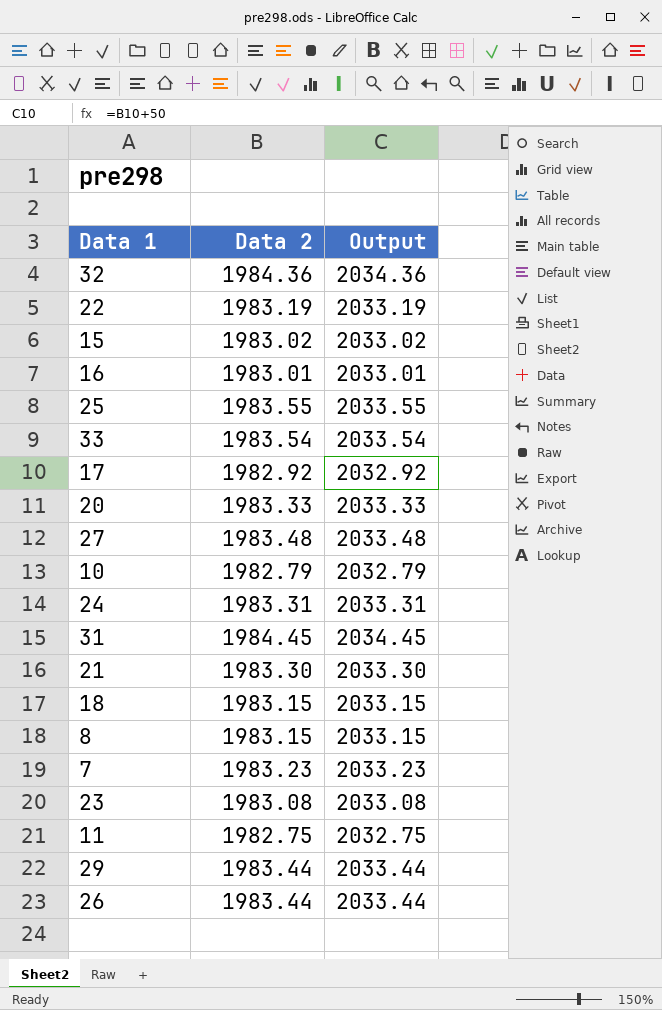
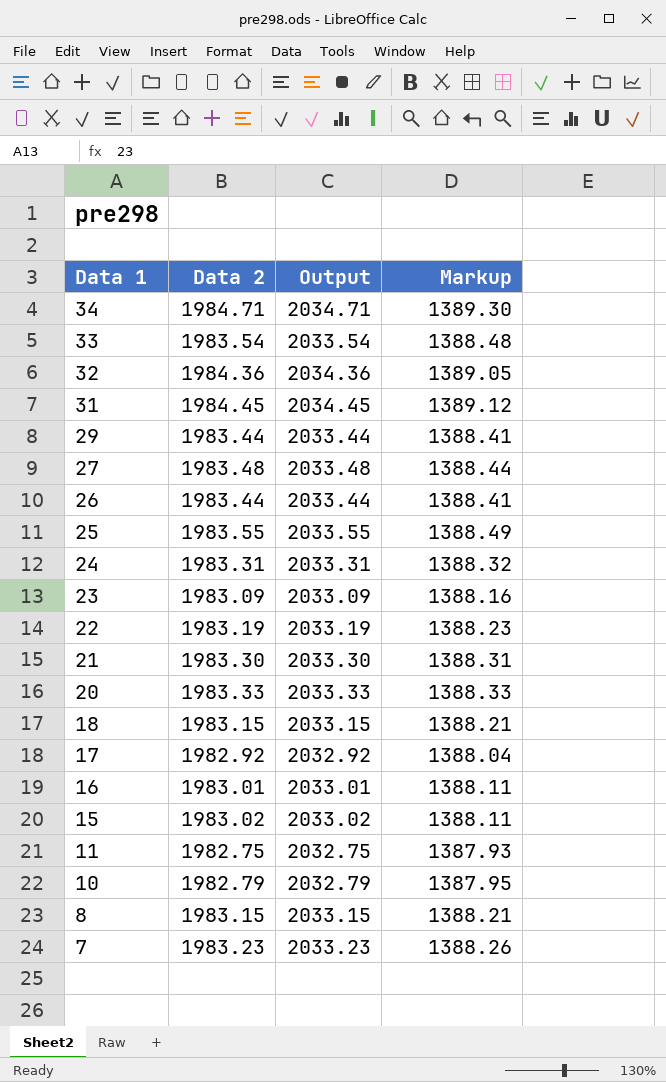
row order: none -> Data 1 descending
column Markup | formula: none -> [Data 2] * 0.7
row 34: none -> 1984.71 | 2034.71 | 1389.30
23 | Data 2: 1983.08 -> 1983.09
23 | Output: 2033.08 -> 2033.09

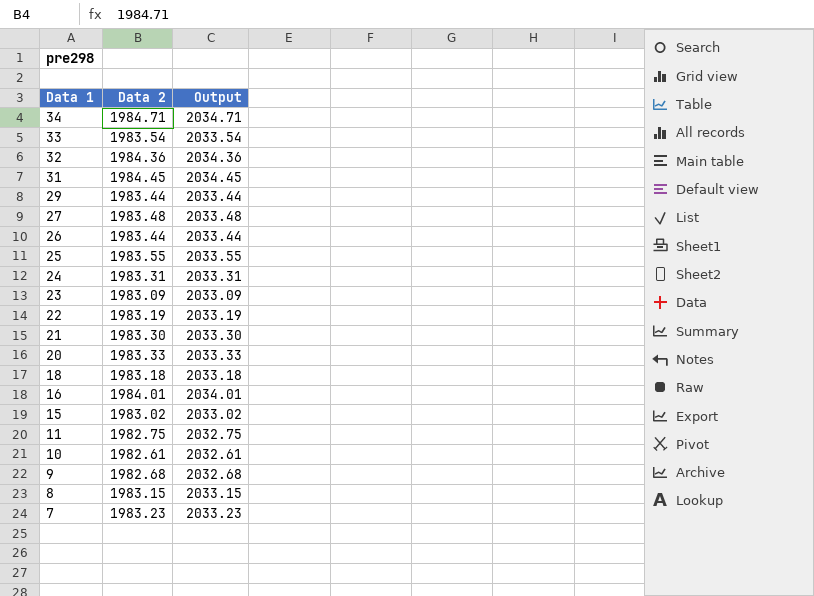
column Markup | formula: [Data 2] * 0.7 -> none
row 17: 1982.92 | 2032.92 | 1388.04 -> none
18 | Data 2: 1983.15 -> 1983.18
18 | Output: 2033.15 -> 2033.18
16 | Data 2: 1983.01 -> 1984.01
16 | Output: 2033.01 -> 2034.01
10 | Data 2: 1982.79 -> 1982.61
10 | Output: 2032.79 -> 2032.61
row 9: none -> 1982.68 | 2032.68

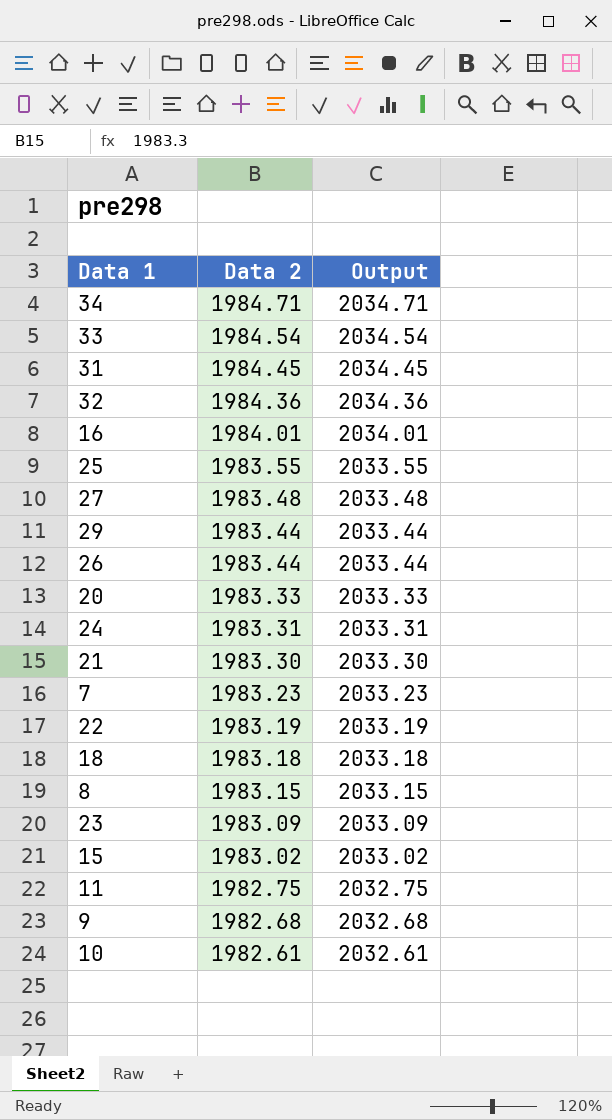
row order: Data 1 descending -> Data 2 descending
33 | Data 2: 1983.54 -> 1984.54
33 | Output: 2033.54 -> 2034.54

